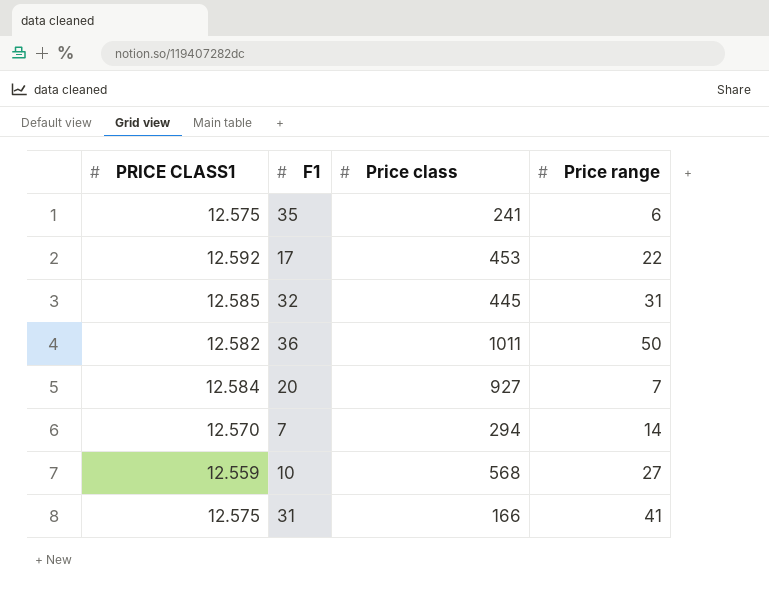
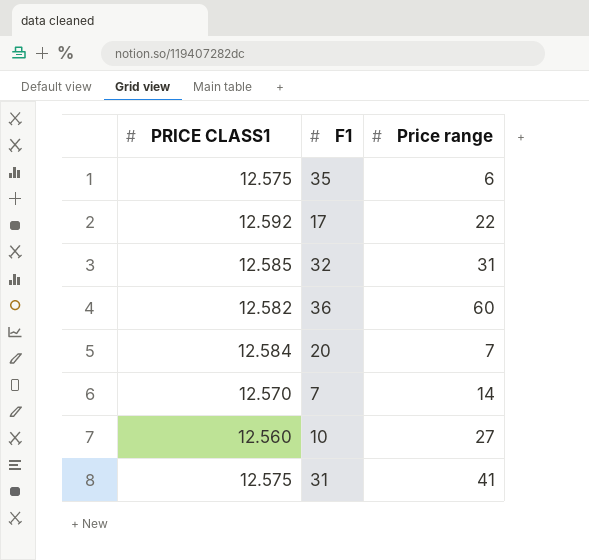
column Price class | position: 3 -> none
36 | Price range: 50 -> 60
10 | PRICE CLASS1: 12.559 -> 12.560

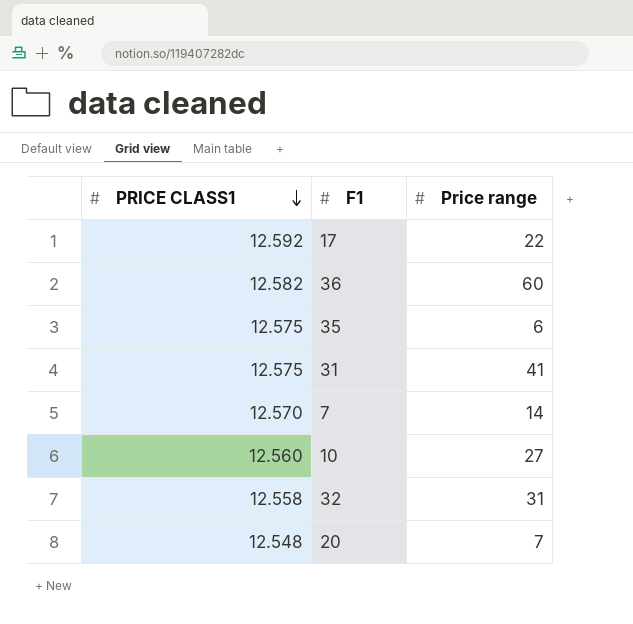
row order: none -> PRICE CLASS1 descending
32 | PRICE CLASS1: 12.585 -> 12.558
20 | PRICE CLASS1: 12.584 -> 12.548

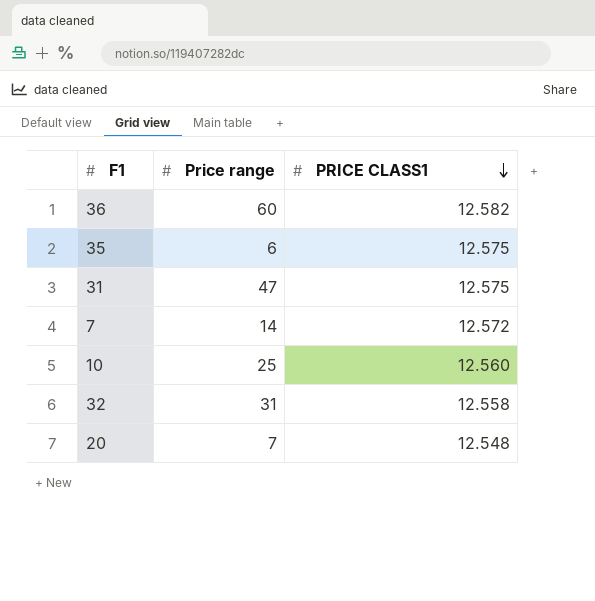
column PRICE CLASS1 | position: 1 -> 3
row 17: 12.592 | 22 -> none
31 | Price range: 41 -> 47
7 | PRICE CLASS1: 12.570 -> 12.572
10 | Price range: 27 -> 25

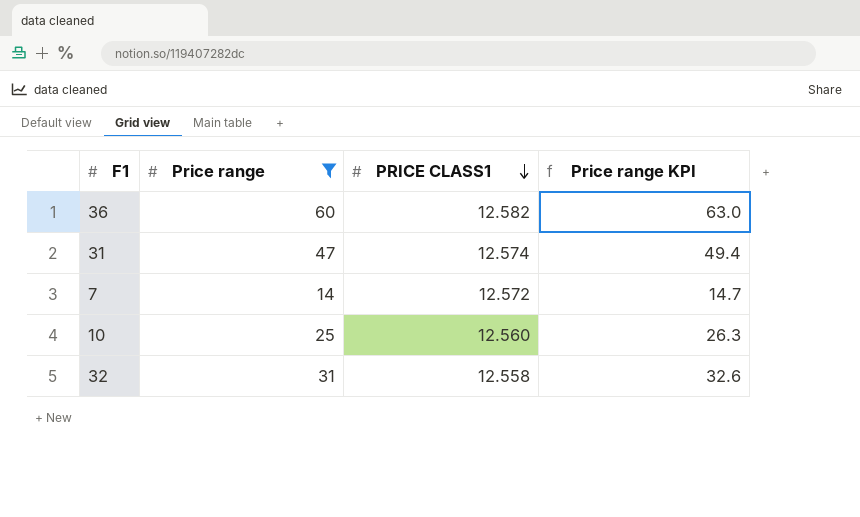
filter: none -> Price range >= 14
column Price range KPI | formula: none -> [Price range] * 1.05
31 | PRICE CLASS1: 12.575 -> 12.574

